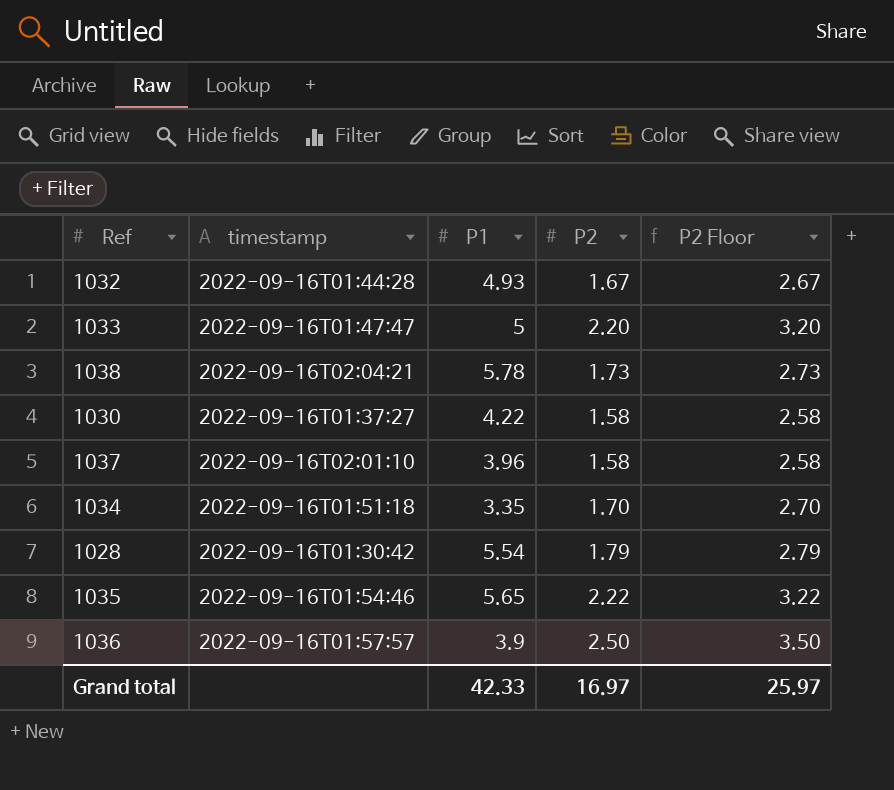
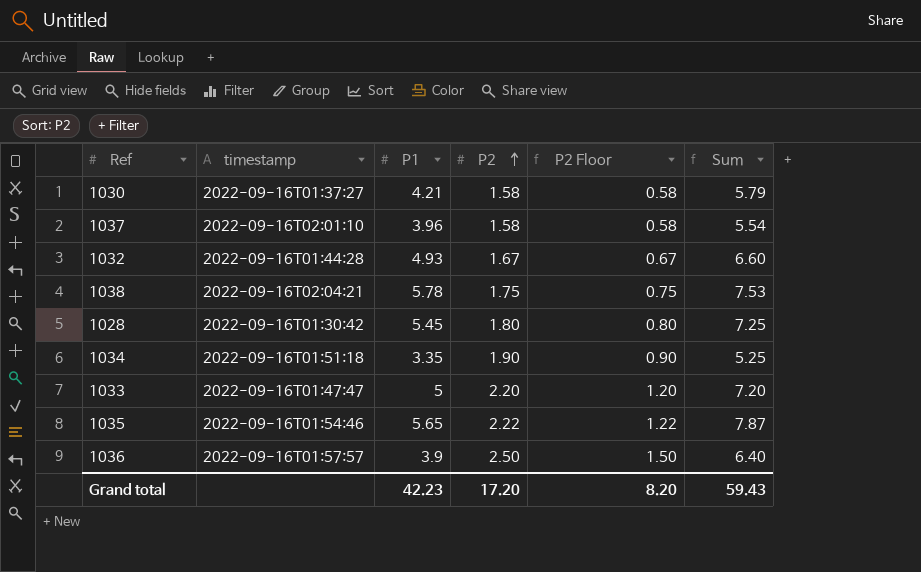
row order: none -> P2 ascending
column P2 Floor | formula: [P2] + 1 -> [P2] - 1
column Sum | formula: none -> [P1] + [P2]
1030 | P1: 4.22 -> 4.21
1038 | P2: 1.73 -> 1.75
1028 | P1: 5.54 -> 5.45
1028 | P2: 1.79 -> 1.80
1034 | P2: 1.70 -> 1.90
Grand total | P1: 42.33 -> 42.23
Grand total | P2: 16.97 -> 17.20
Grand total | P2 Floor: 25.97 -> 8.20

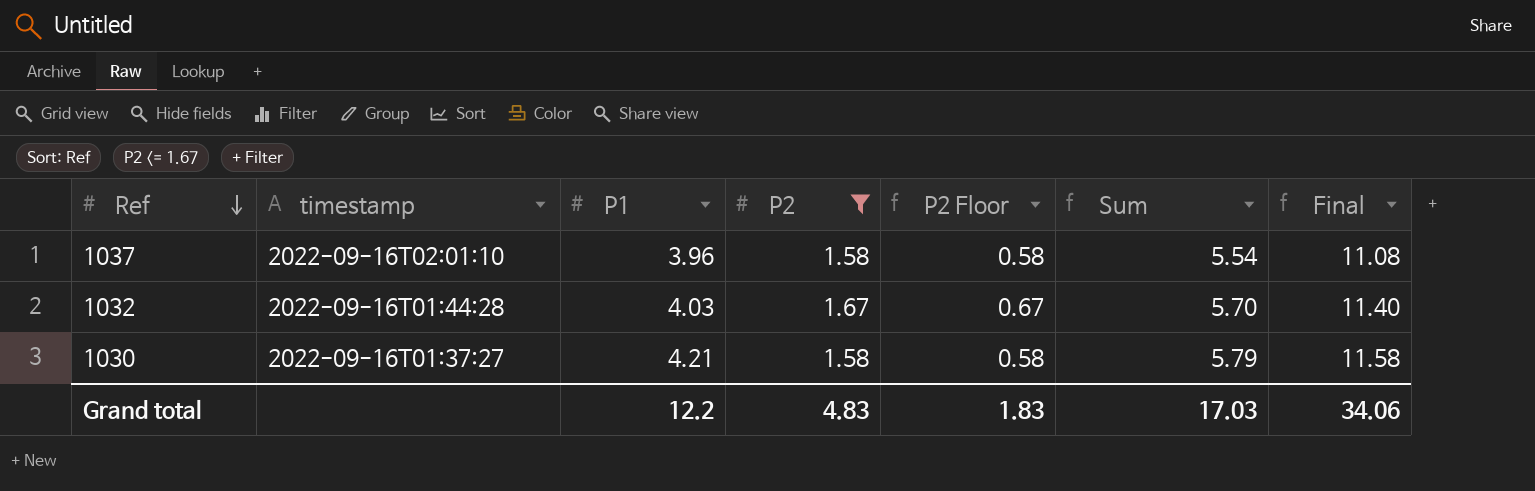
filter: none -> P2 <= 1.67
row order: P2 ascending -> Ref descending
column Final | formula: none -> [Sum] * 2
1032 | P1: 4.93 -> 4.03
1032 | Sum: 6.60 -> 5.70
Grand total | P1: 42.23 -> 12.2
Grand total | P2: 17.20 -> 4.83
Grand total | P2 Floor: 8.20 -> 1.83
Grand total | Sum: 59.43 -> 17.03

